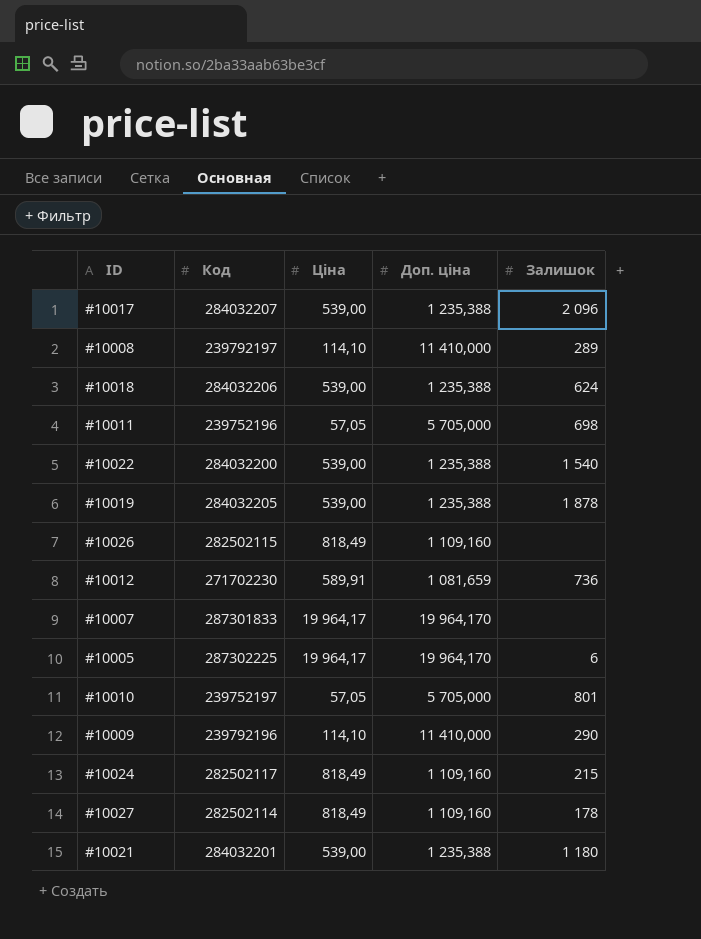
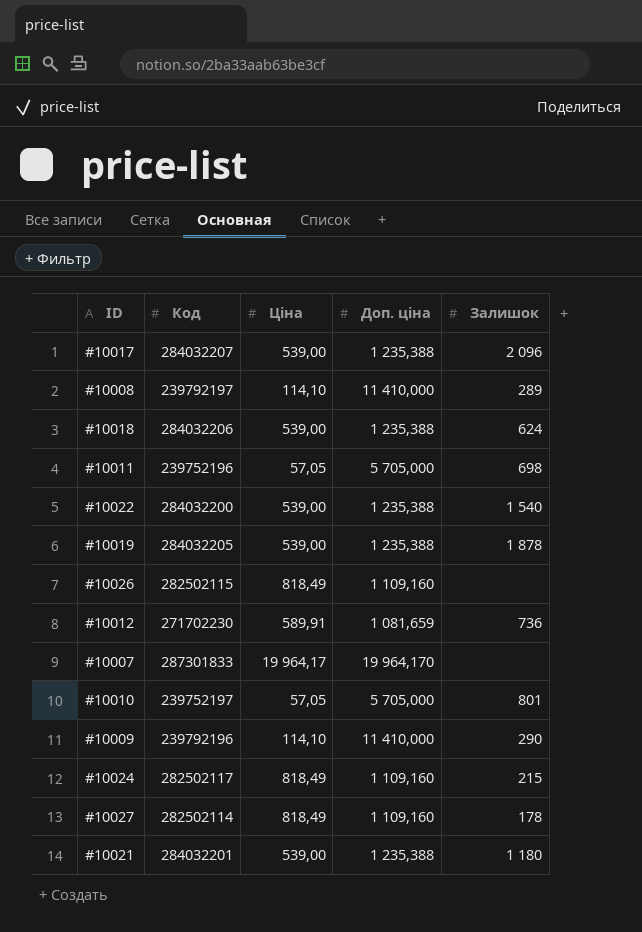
row #10005: 287302225 | 19 964,17 | 19 964,170 | 6 -> none

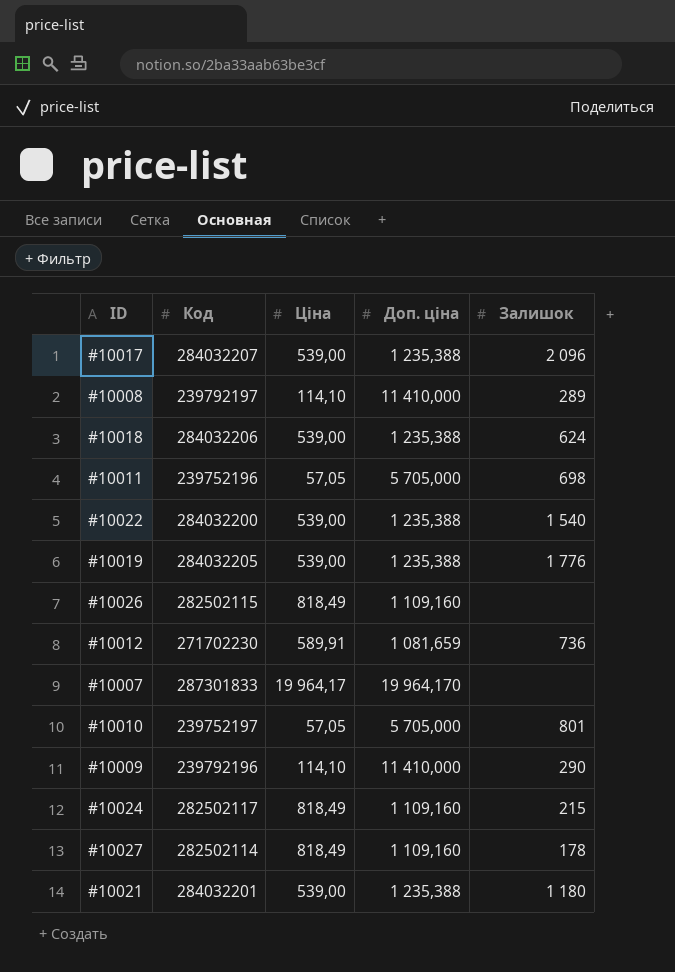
#10019 | Залишок: 1 878 -> 1 776

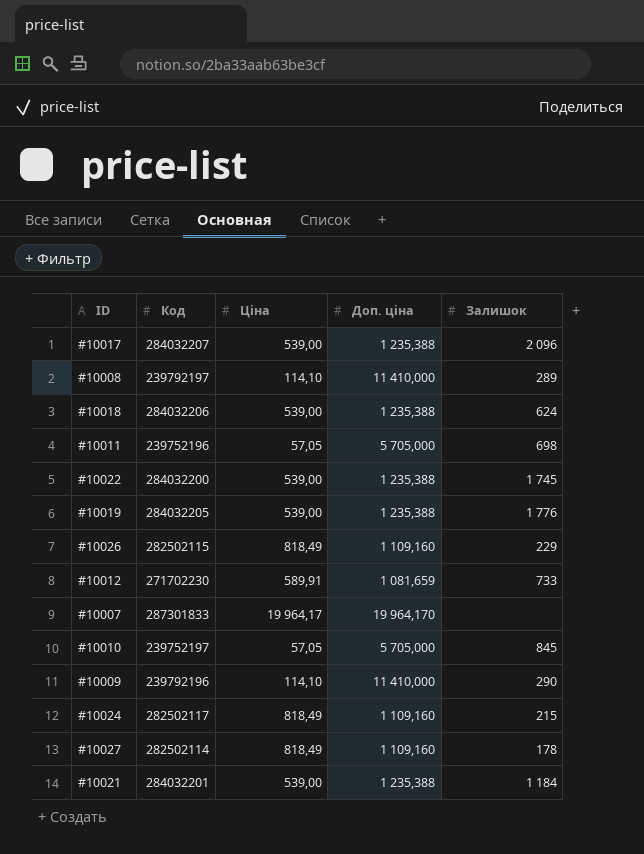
#10022 | Залишок: 1 540 -> 1 745
#10026 | Залишок: none -> 229
#10012 | Залишок: 736 -> 733
#10010 | Залишок: 801 -> 845
#10021 | Залишок: 1 180 -> 1 184

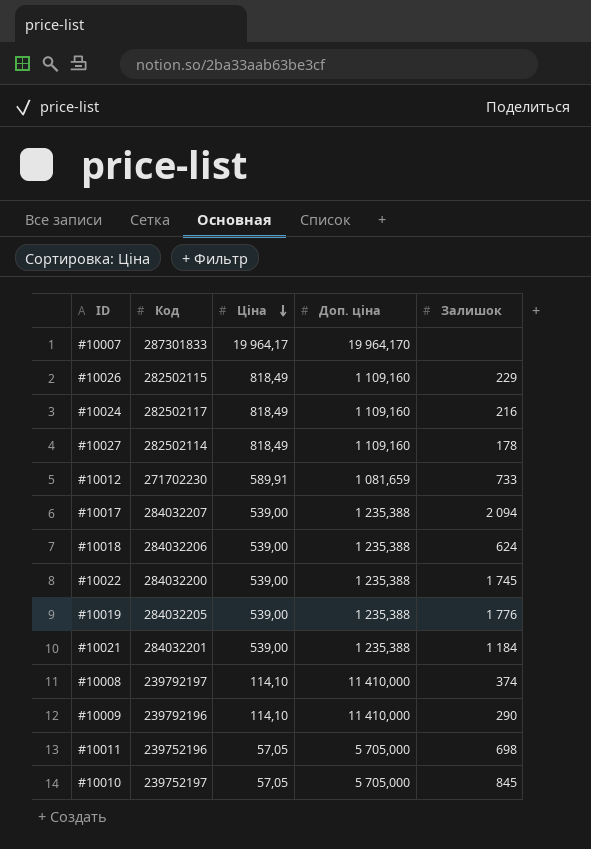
row order: none -> Ціна descending
#10024 | Залишок: 215 -> 216
#10017 | Залишок: 2 096 -> 2 094
#10008 | Залишок: 289 -> 374

